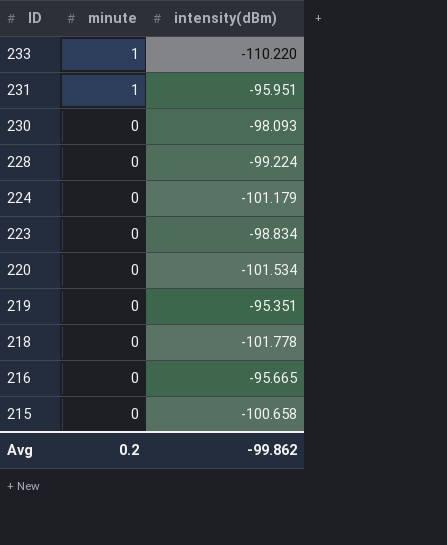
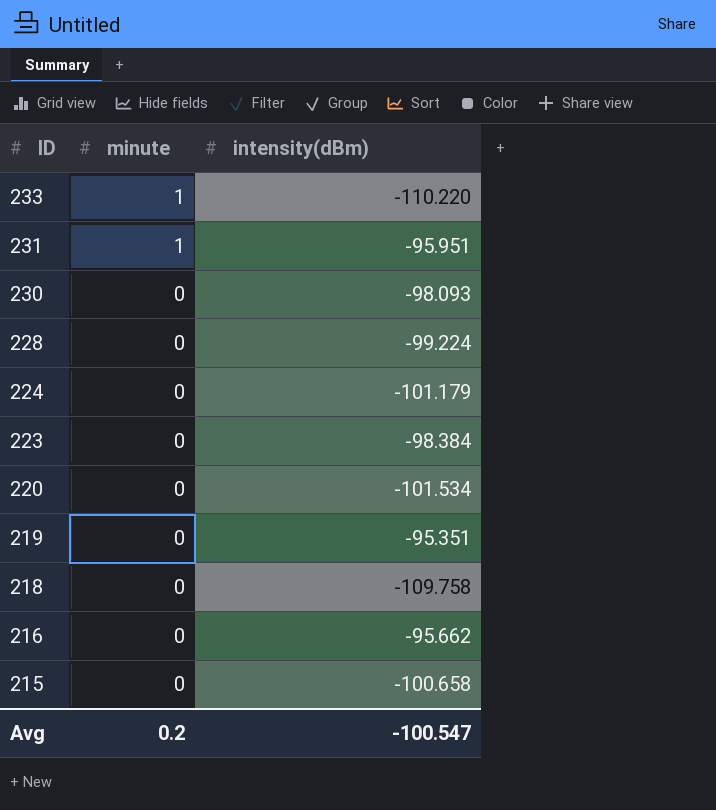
223 | intensity(dBm): -98.834 -> -98.384
218 | intensity(dBm): -101.778 -> -109.758
216 | intensity(dBm): -95.665 -> -95.662
Avg | intensity(dBm): -99.862 -> -100.547

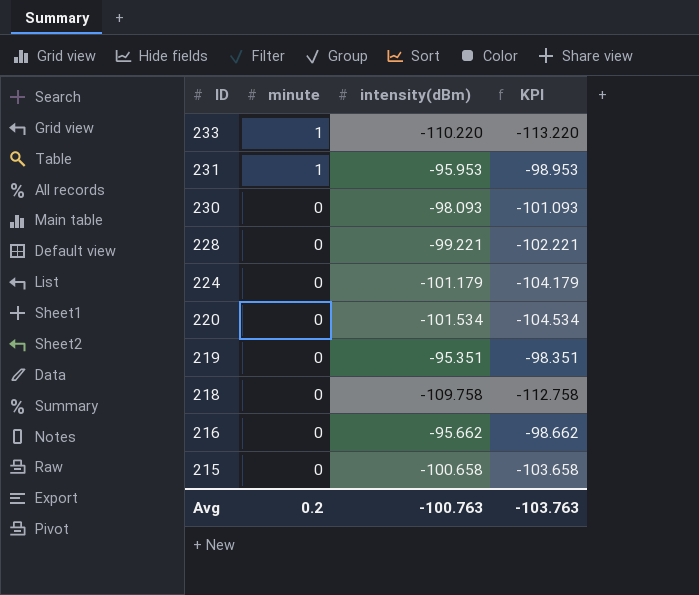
column KPI | formula: none -> [intensity(dBm)] - 3
row 223: 0 | -98.384 -> none
231 | intensity(dBm): -95.951 -> -95.953
228 | intensity(dBm): -99.224 -> -99.221
Avg | intensity(dBm): -100.547 -> -100.763

